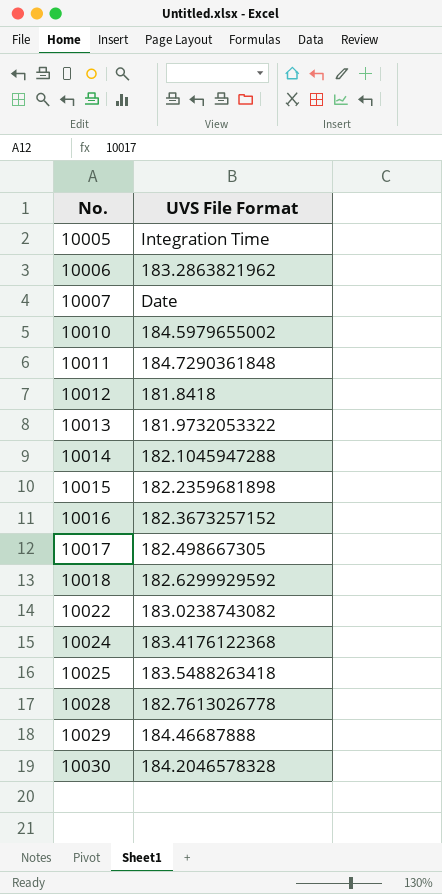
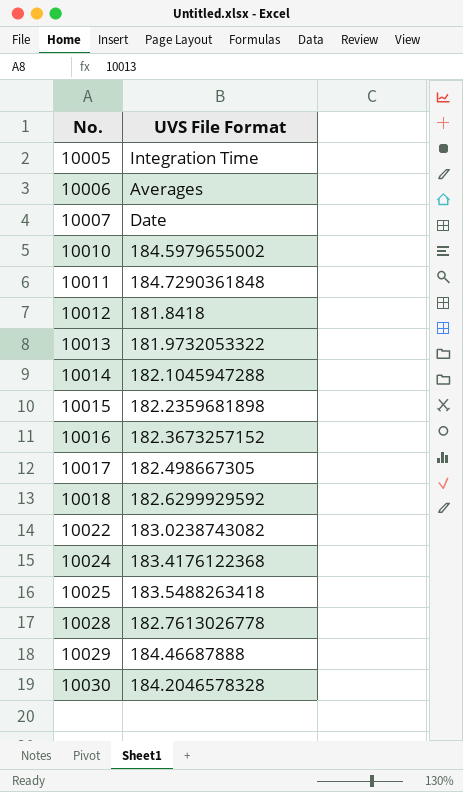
10006 | UVS File Format: 183.2863821962 -> Averages

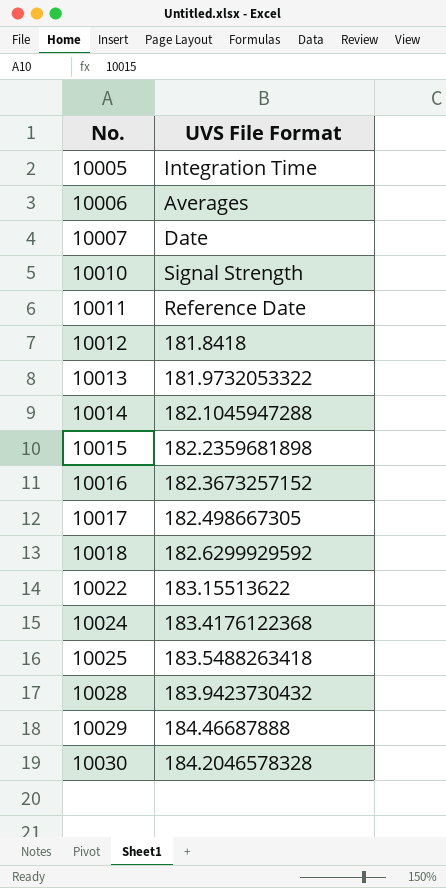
10010 | UVS File Format: 184.5979655002 -> Signal Strength
10011 | UVS File Format: 184.7290361848 -> Reference Date
10022 | UVS File Format: 183.0238743082 -> 183.15513622
10028 | UVS File Format: 182.7613026778 -> 183.9423730432

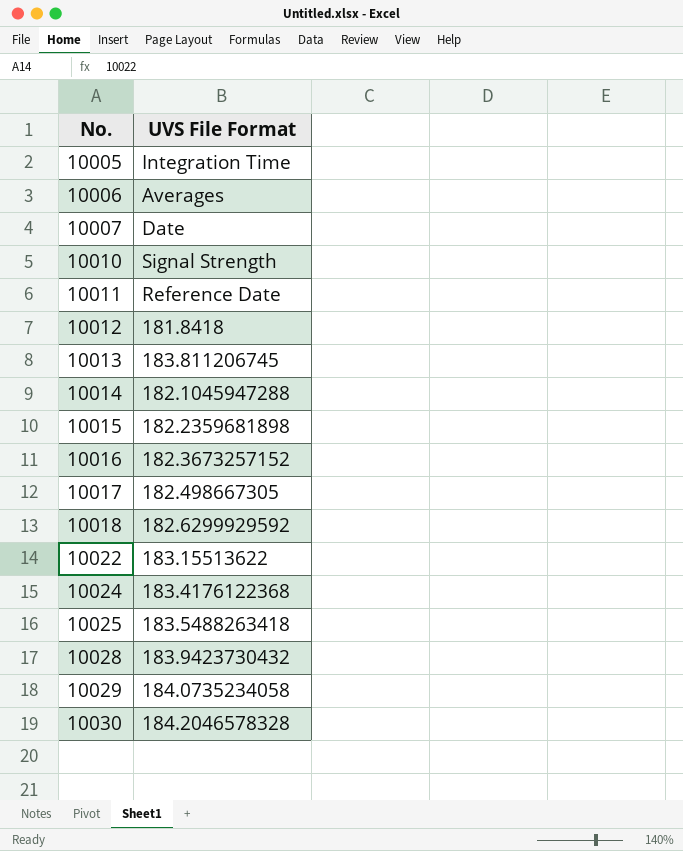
10013 | UVS File Format: 181.9732053322 -> 183.811206745
10029 | UVS File Format: 184.46687888 -> 184.0735234058

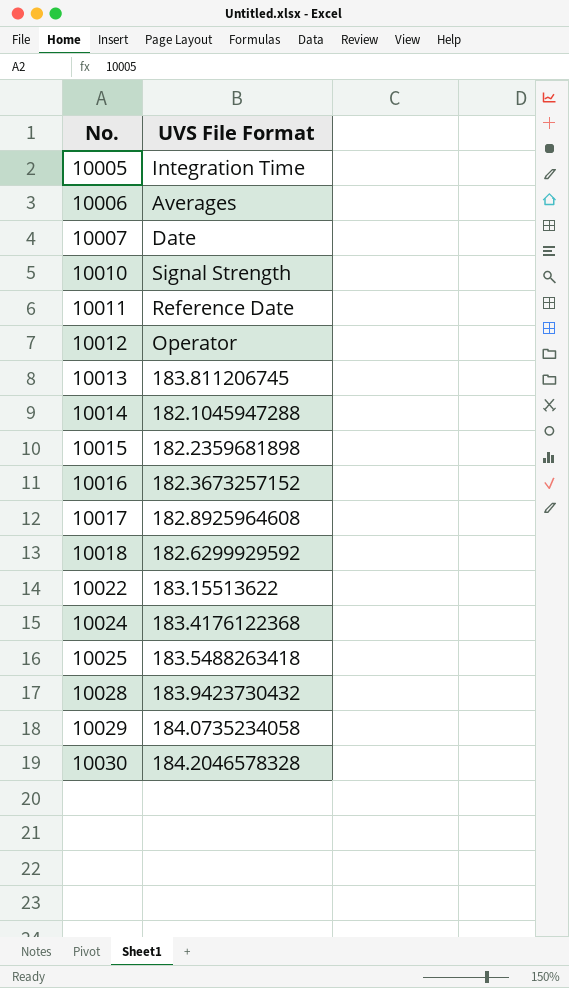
10012 | UVS File Format: 181.8418 -> Operator
10017 | UVS File Format: 182.498667305 -> 182.8925964608

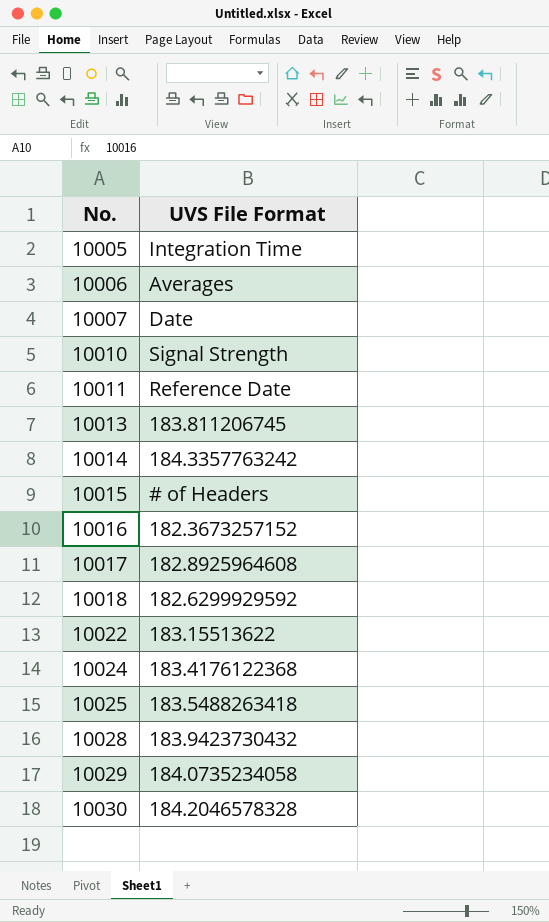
row 10012: Operator -> none
10014 | UVS File Format: 182.1045947288 -> 184.3357763242
10015 | UVS File Format: 182.2359681898 -> # of Headers

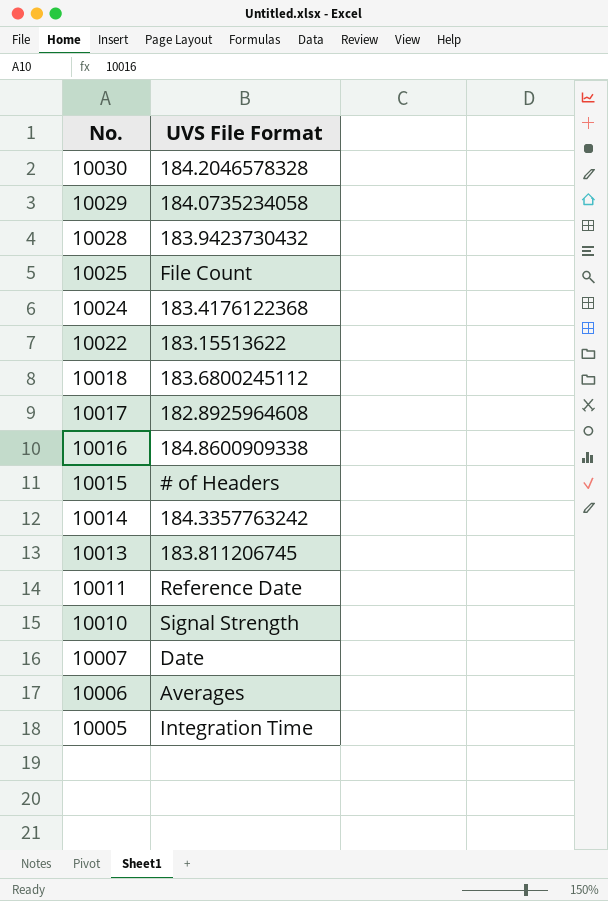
row order: No. ascending -> No. descending
10025 | UVS File Format: 183.5488263418 -> File Count
10018 | UVS File Format: 182.6299929592 -> 183.6800245112
10016 | UVS File Format: 182.3673257152 -> 184.8600909338

